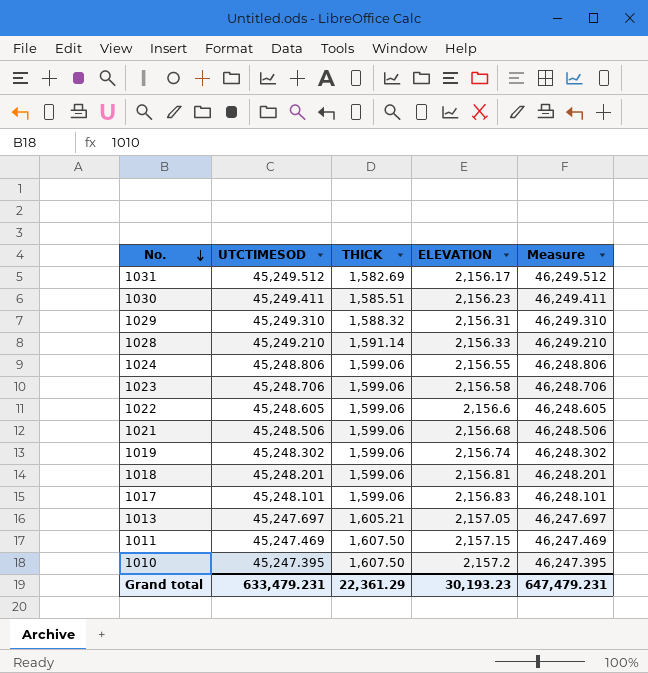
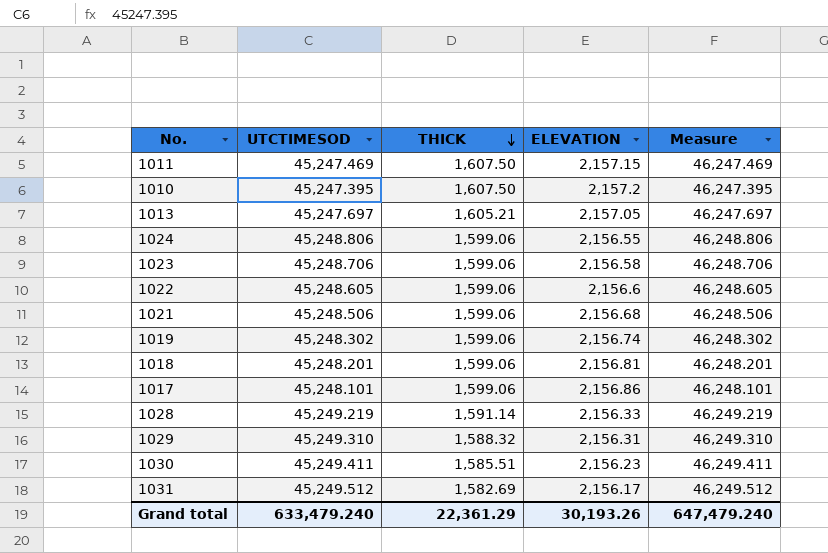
row order: No. descending -> THICK descending
1017 | ELEVATION: 2,156.83 -> 2,156.86
1028 | UTCTIMESOD: 45,249.210 -> 45,249.219
1028 | Measure: 46,249.210 -> 46,249.219
Grand total | UTCTIMESOD: 633,479.231 -> 633,479.240
Grand total | ELEVATION: 30,193.23 -> 30,193.26
Grand total | Measure: 647,479.231 -> 647,479.240

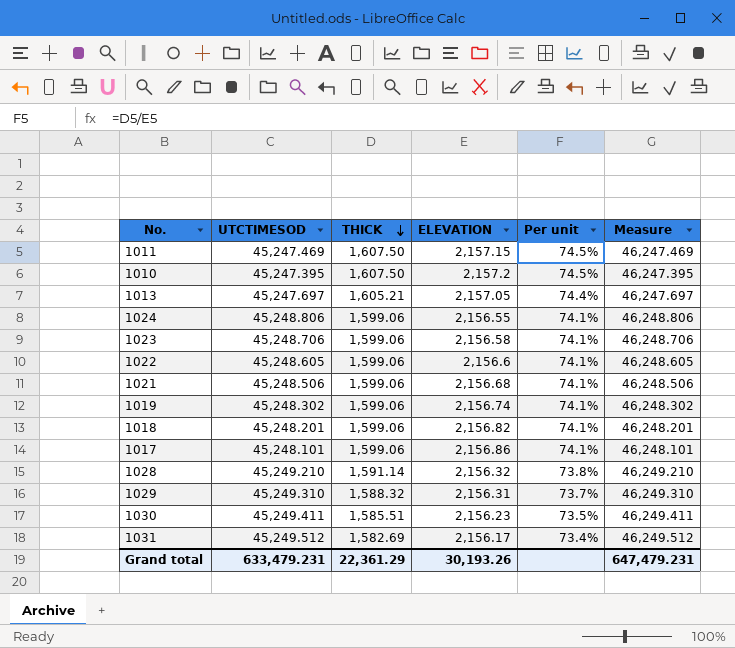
column Per unit | formula: none -> [THICK] / [ELEVATION]
1018 | ELEVATION: 2,156.81 -> 2,156.82
1028 | UTCTIMESOD: 45,249.219 -> 45,249.210
1028 | ELEVATION: 2,156.33 -> 2,156.32
1028 | Measure: 46,249.219 -> 46,249.210
Grand total | UTCTIMESOD: 633,479.240 -> 633,479.231
Grand total | Measure: 647,479.240 -> 647,479.231

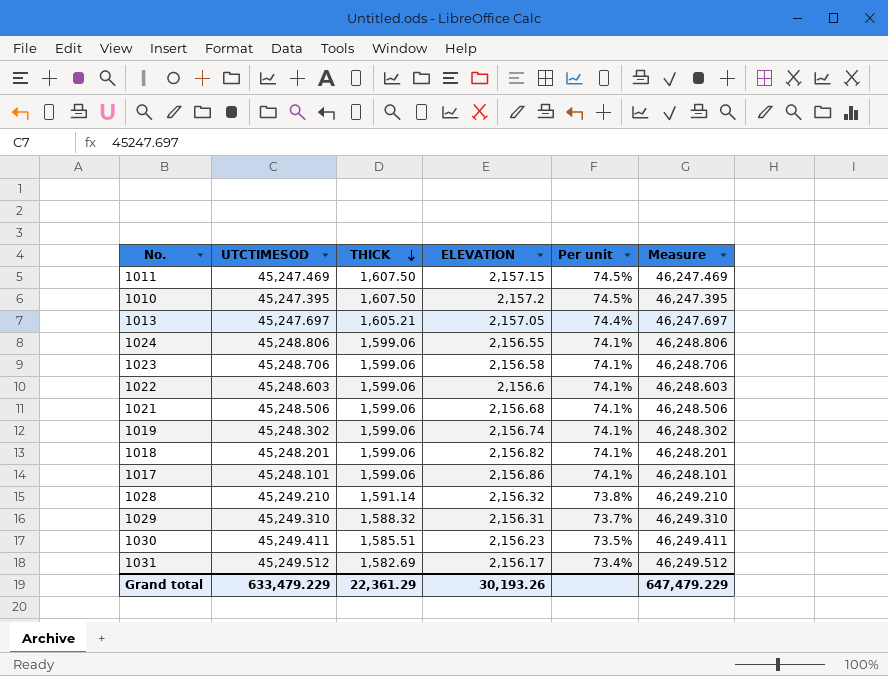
1022 | UTCTIMESOD: 45,248.605 -> 45,248.603
1022 | Measure: 46,248.605 -> 46,248.603
Grand total | UTCTIMESOD: 633,479.231 -> 633,479.229
Grand total | Measure: 647,479.231 -> 647,479.229

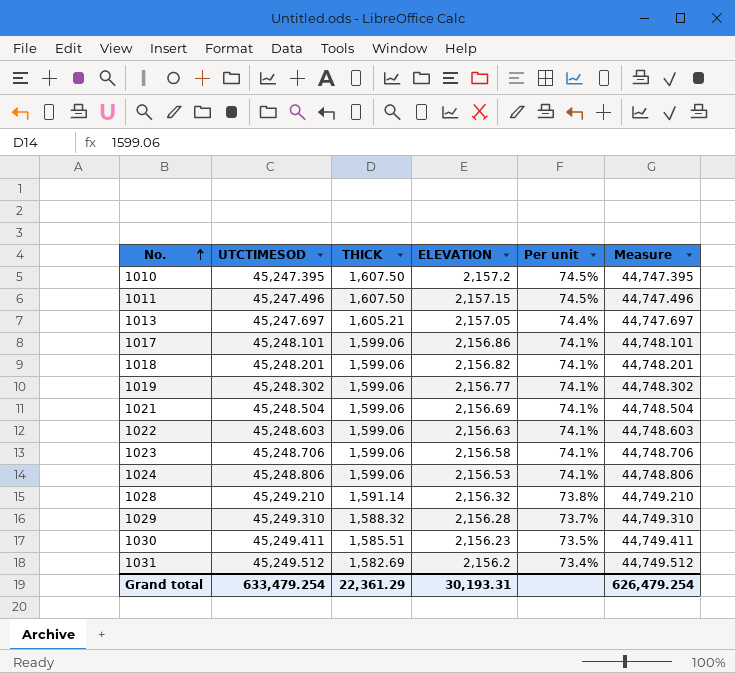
row order: THICK descending -> No. ascending
column Measure | formula: [UTCTIMESOD] + 1000 -> [UTCTIMESOD] - 500
1011 | UTCTIMESOD: 45,247.469 -> 45,247.496
1019 | ELEVATION: 2,156.74 -> 2,156.77
1021 | UTCTIMESOD: 45,248.506 -> 45,248.504
1021 | ELEVATION: 2,156.68 -> 2,156.69
1022 | ELEVATION: 2,156.6 -> 2,156.63
1024 | ELEVATION: 2,156.55 -> 2,156.53
1029 | ELEVATION: 2,156.31 -> 2,156.28
1031 | ELEVATION: 2,156.17 -> 2,156.2
Grand total | UTCTIMESOD: 633,479.229 -> 633,479.254
Grand total | ELEVATION: 30,193.26 -> 30,193.31
Grand total | Measure: 647,479.229 -> 626,479.254

